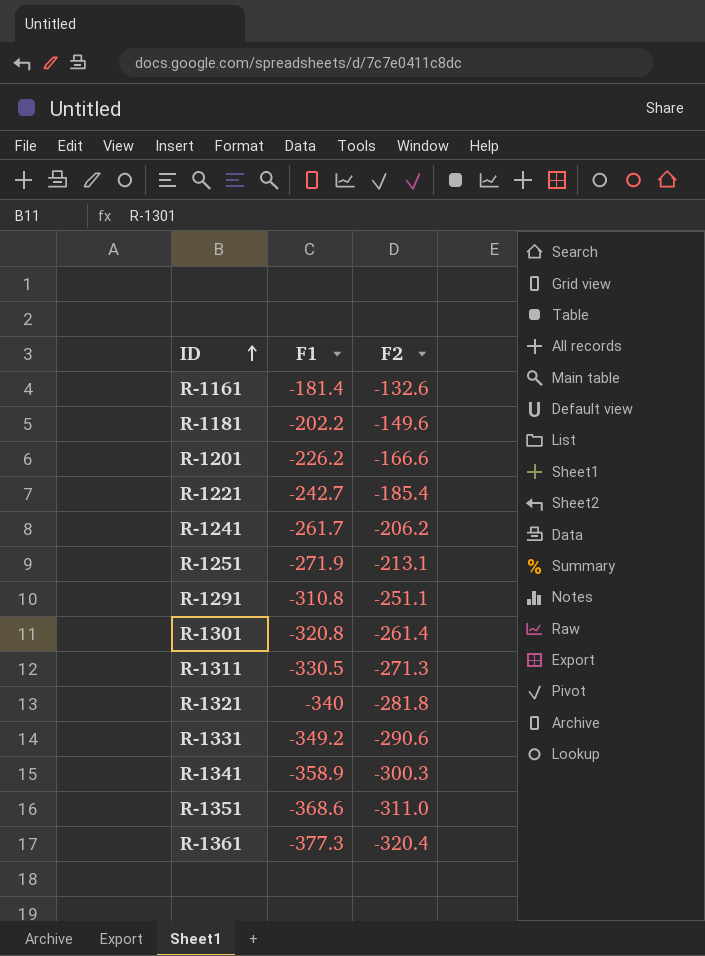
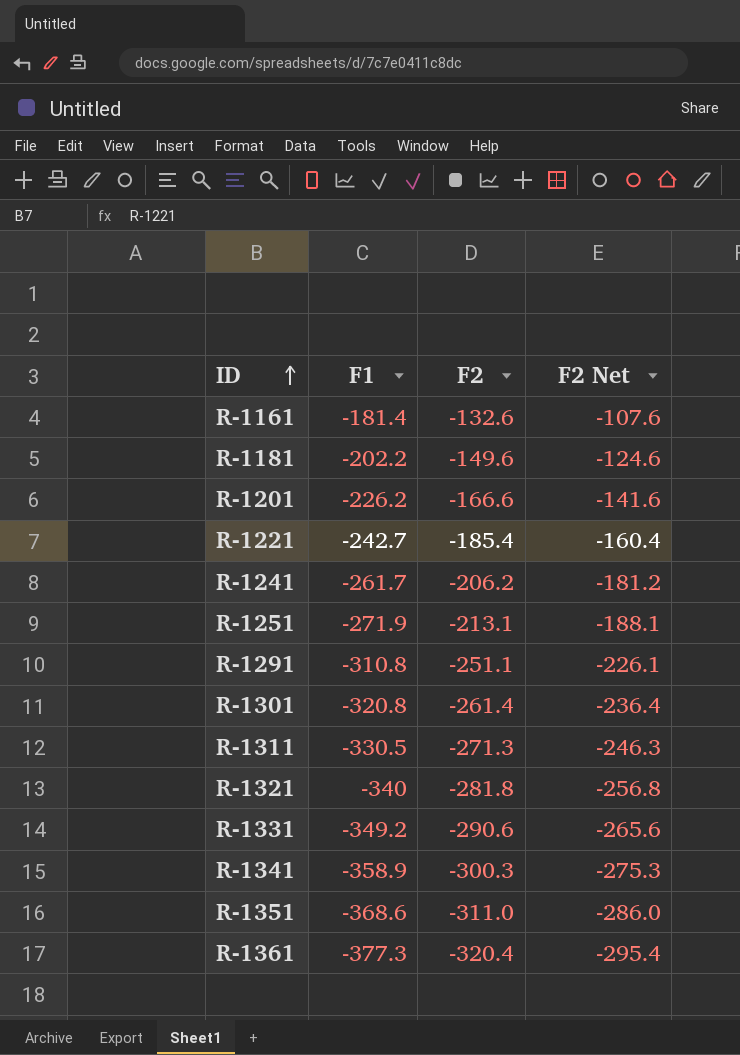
column F2 Net | formula: none -> [F2] + 25

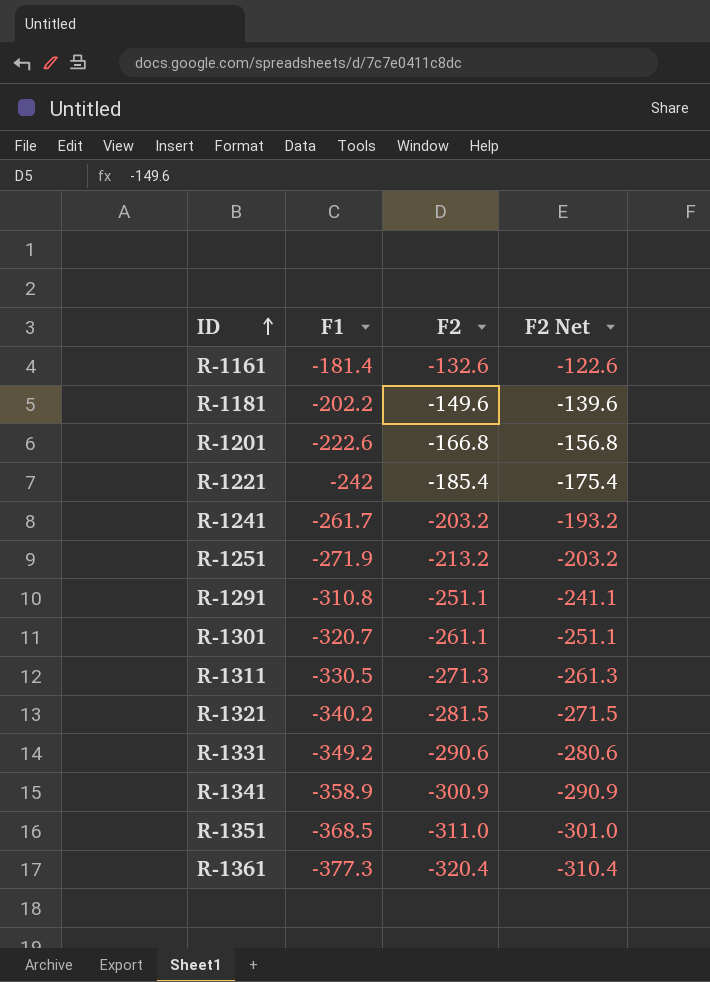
column F2 Net | formula: [F2] + 25 -> [F2] + 10
R-1201 | F1: -226.2 -> -222.6
R-1201 | F2: -166.6 -> -166.8
R-1221 | F1: -242.7 -> -242
R-1241 | F2: -206.2 -> -203.2
R-1251 | F2: -213.1 -> -213.2
R-1301 | F1: -320.8 -> -320.7
R-1301 | F2: -261.4 -> -261.1
R-1321 | F1: -340 -> -340.2
R-1321 | F2: -281.8 -> -281.5
R-1341 | F2: -300.3 -> -300.9
R-1351 | F1: -368.6 -> -368.5

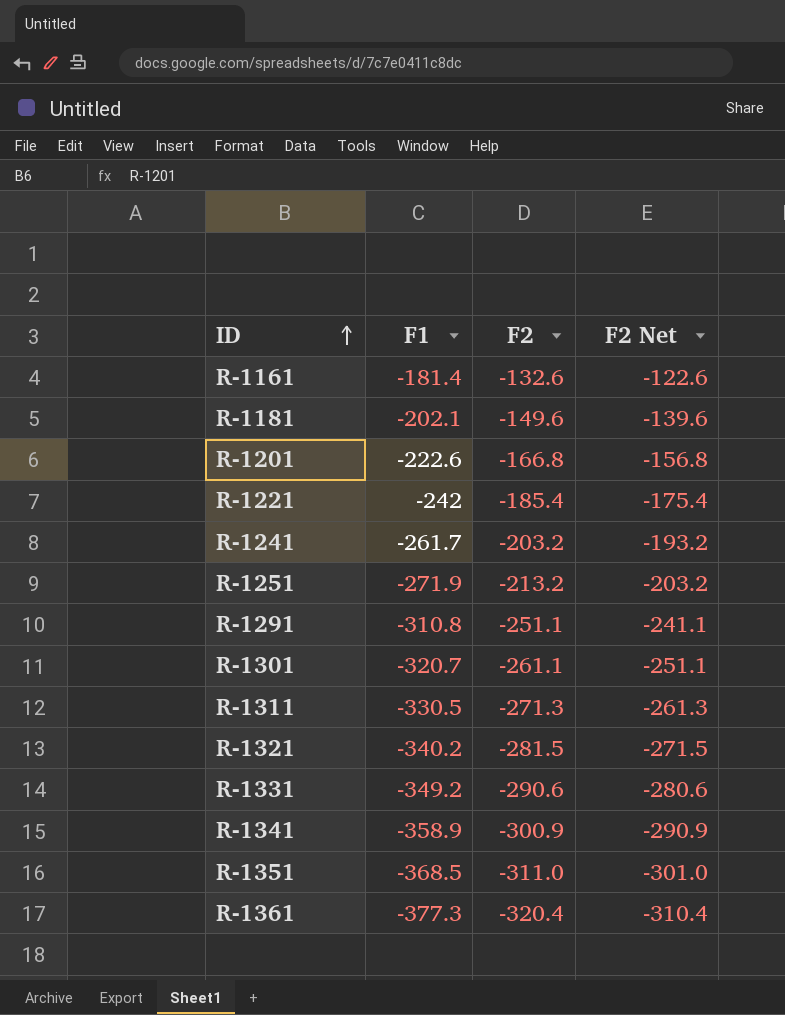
R-1181 | F1: -202.2 -> -202.1

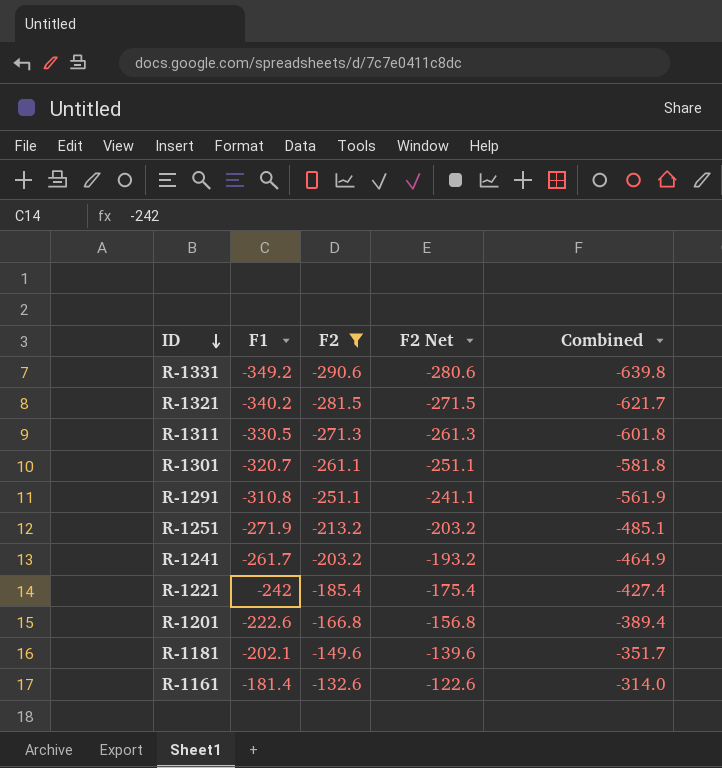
filter: none -> F2 >= -290.6
row order: ID ascending -> ID descending
column Combined | formula: none -> [F1] + [F2]

